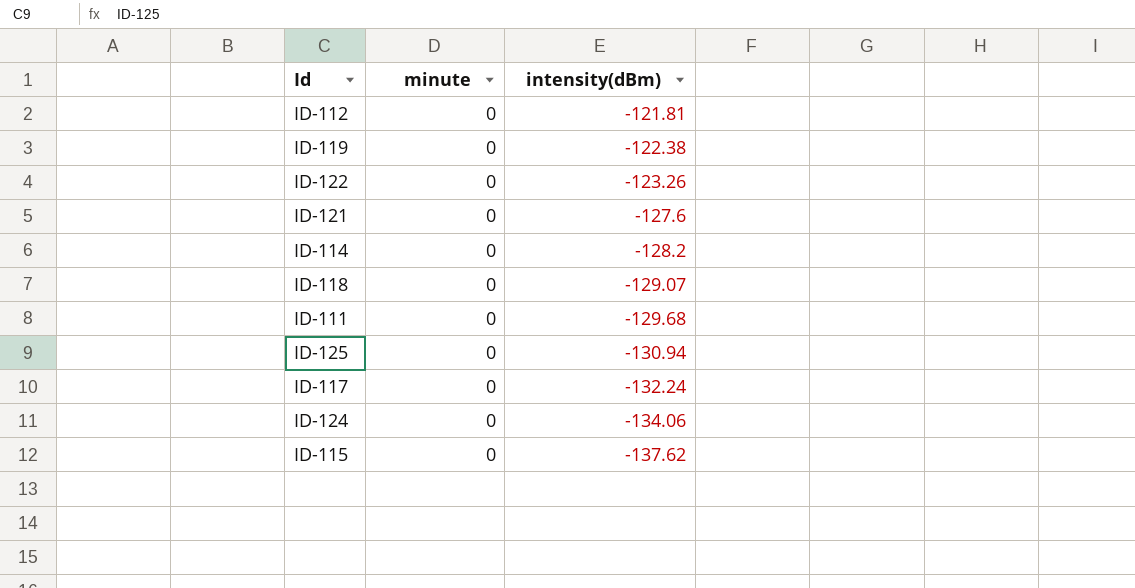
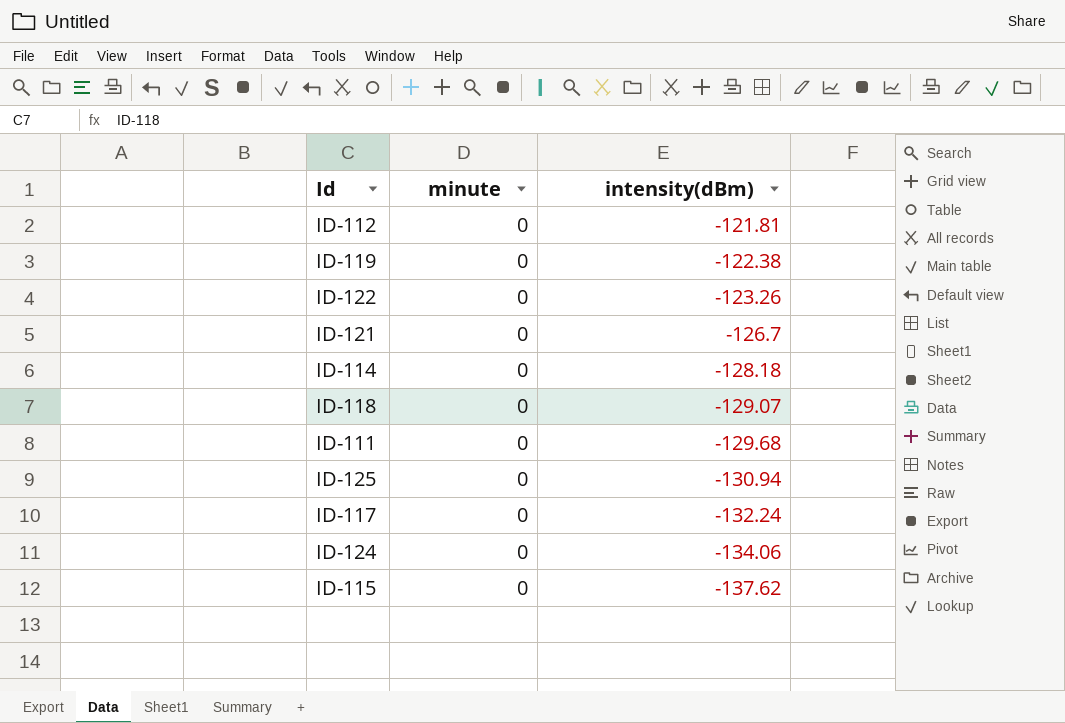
ID-121 | intensity(dBm): -127.6 -> -126.7
ID-114 | intensity(dBm): -128.2 -> -128.18

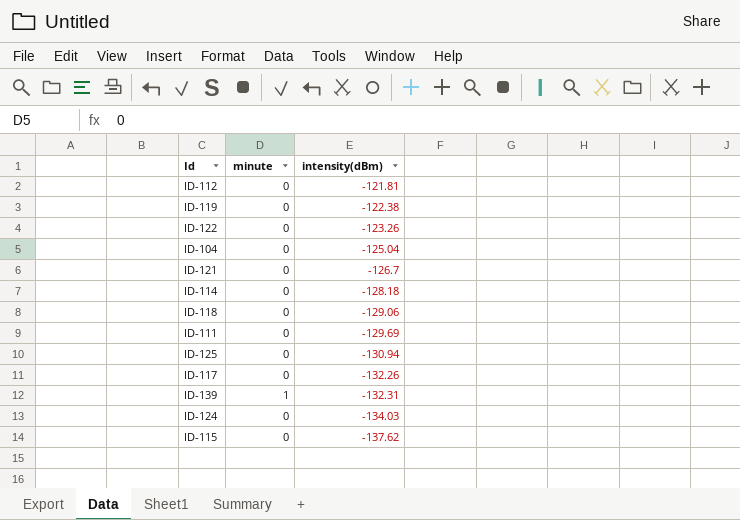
row ID-104: none -> 0 | -125.04
ID-118 | intensity(dBm): -129.07 -> -129.06
ID-111 | intensity(dBm): -129.68 -> -129.69
ID-117 | intensity(dBm): -132.24 -> -132.26
row ID-139: none -> 1 | -132.31
ID-124 | intensity(dBm): -134.06 -> -134.03

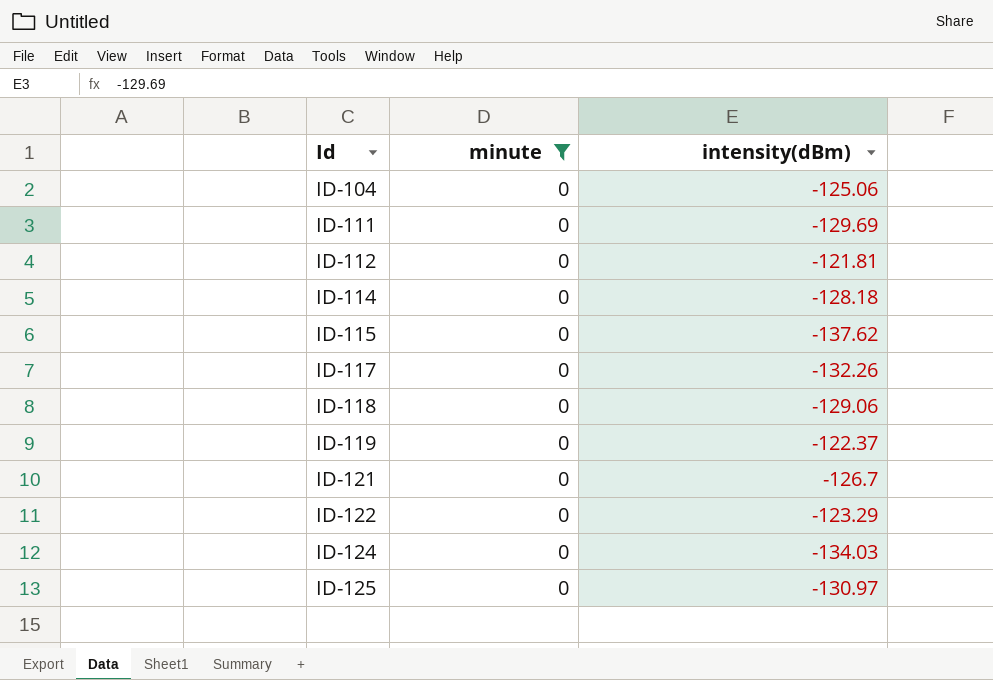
filter: none -> minute = 0
row order: intensity(dBm) descending -> Id ascending
ID-104 | intensity(dBm): -125.04 -> -125.06
ID-119 | intensity(dBm): -122.38 -> -122.37
ID-122 | intensity(dBm): -123.26 -> -123.29
ID-125 | intensity(dBm): -130.94 -> -130.97

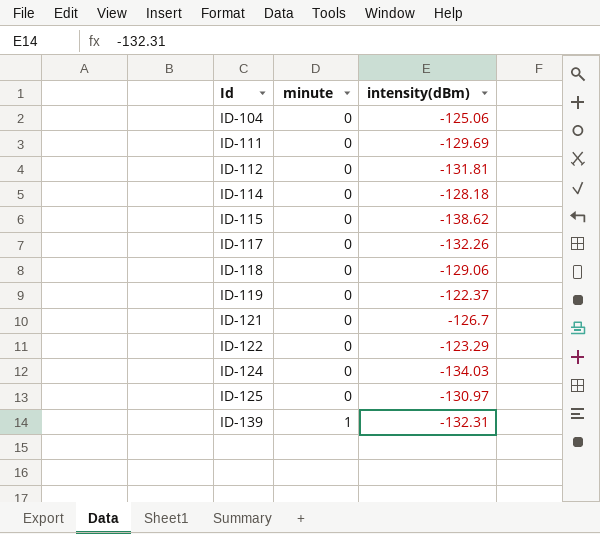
filter: minute = 0 -> none
ID-112 | intensity(dBm): -121.81 -> -131.81
ID-115 | intensity(dBm): -137.62 -> -138.62

